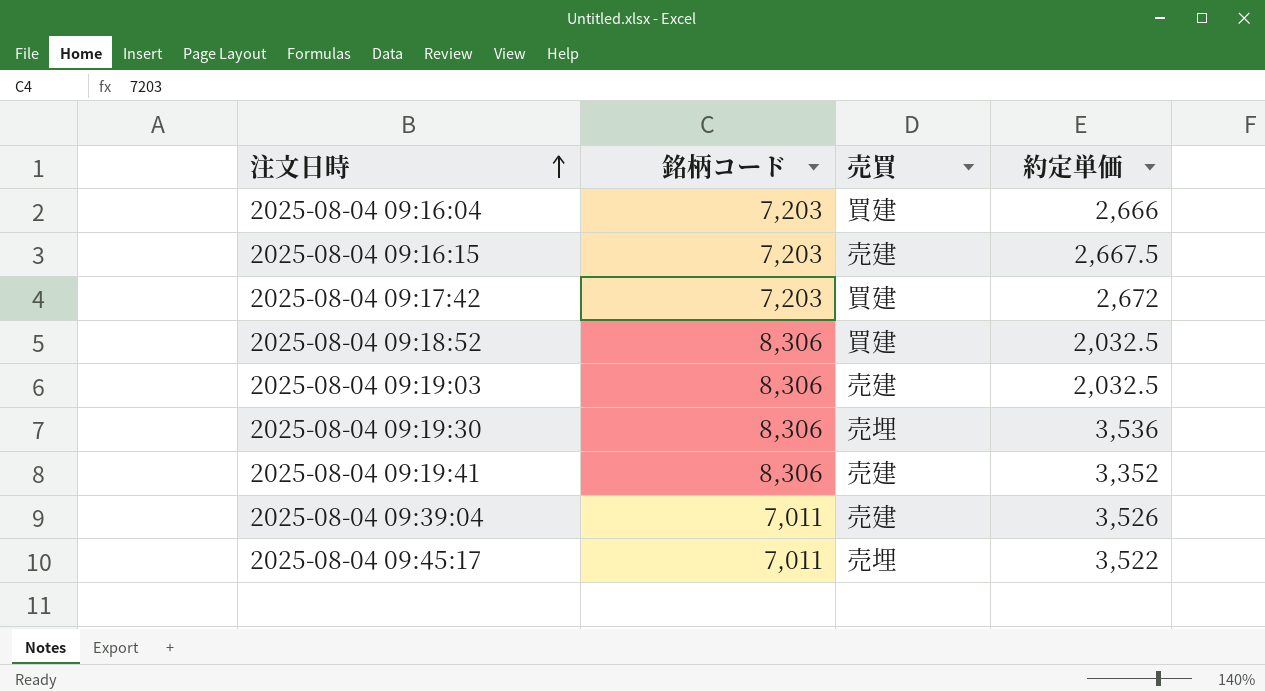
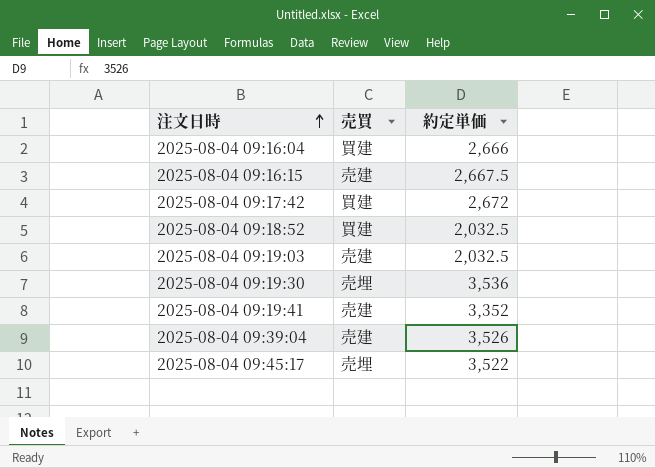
column 銘柄コード | position: 2 -> none

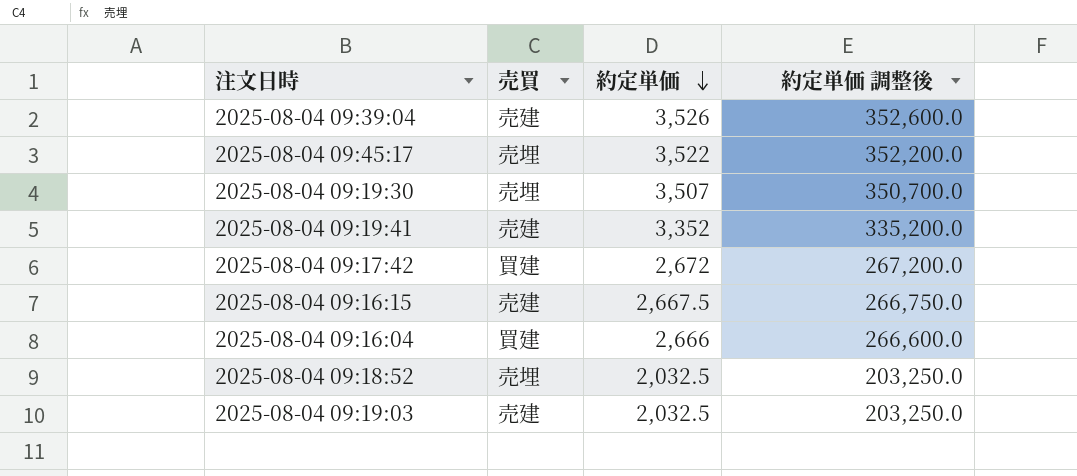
row order: 注文日時 ascending -> 約定単価 descending
column 約定単価 調整後 | formula: none -> [約定単価] * 100
2025-08-04 09:19:30 | 約定単価: 3,536 -> 3,507
2025-08-04 09:18:52 | 売買: 買建 -> 売埋

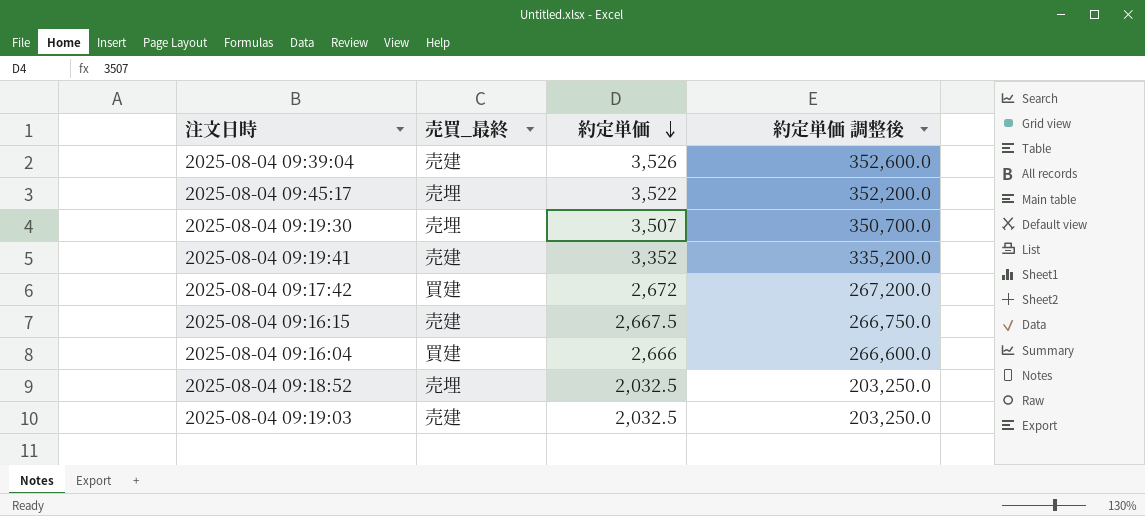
column name: 売買 -> 売買_最終

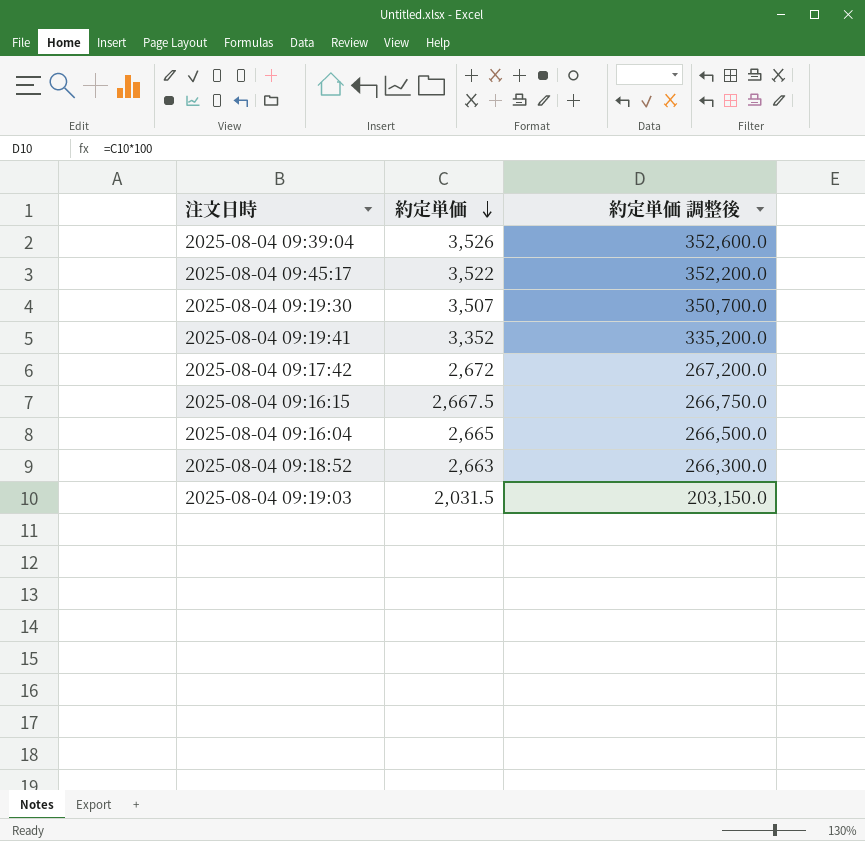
column 売買_最終 | position: 2 -> none
2025-08-04 09:16:04 | 約定単価: 2,666 -> 2,665
2025-08-04 09:16:04 | 約定単価 調整後: 266,600.0 -> 266,500.0
2025-08-04 09:18:52 | 約定単価: 2,032.5 -> 2,663
2025-08-04 09:18:52 | 約定単価 調整後: 203,250.0 -> 266,300.0
2025-08-04 09:19:03 | 約定単価: 2,032.5 -> 2,031.5
2025-08-04 09:19:03 | 約定単価 調整後: 203,250.0 -> 203,150.0

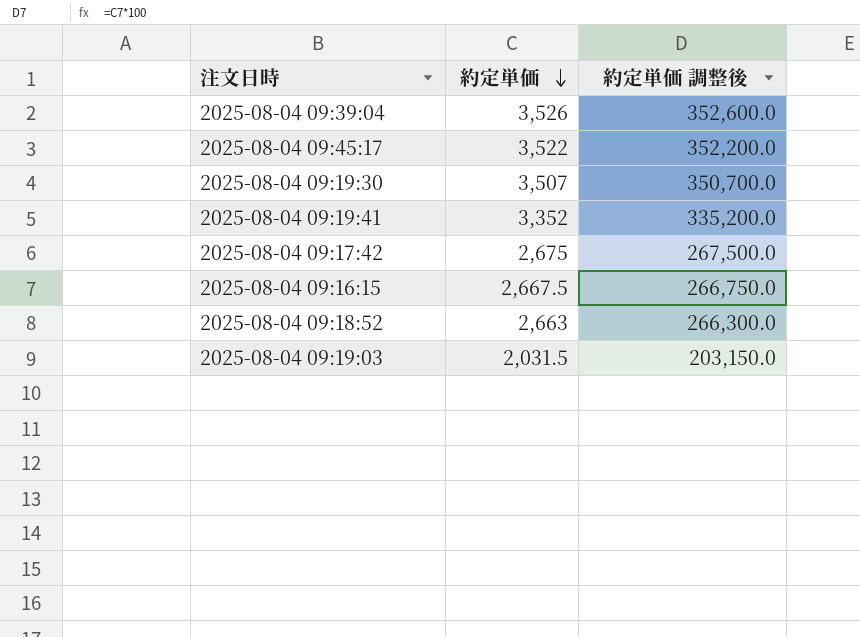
row 2025-08-04 09:16:04: 2,665 | 266,500.0 -> none
2025-08-04 09:17:42 | 約定単価: 2,672 -> 2,675
2025-08-04 09:17:42 | 約定単価 調整後: 267,200.0 -> 267,500.0

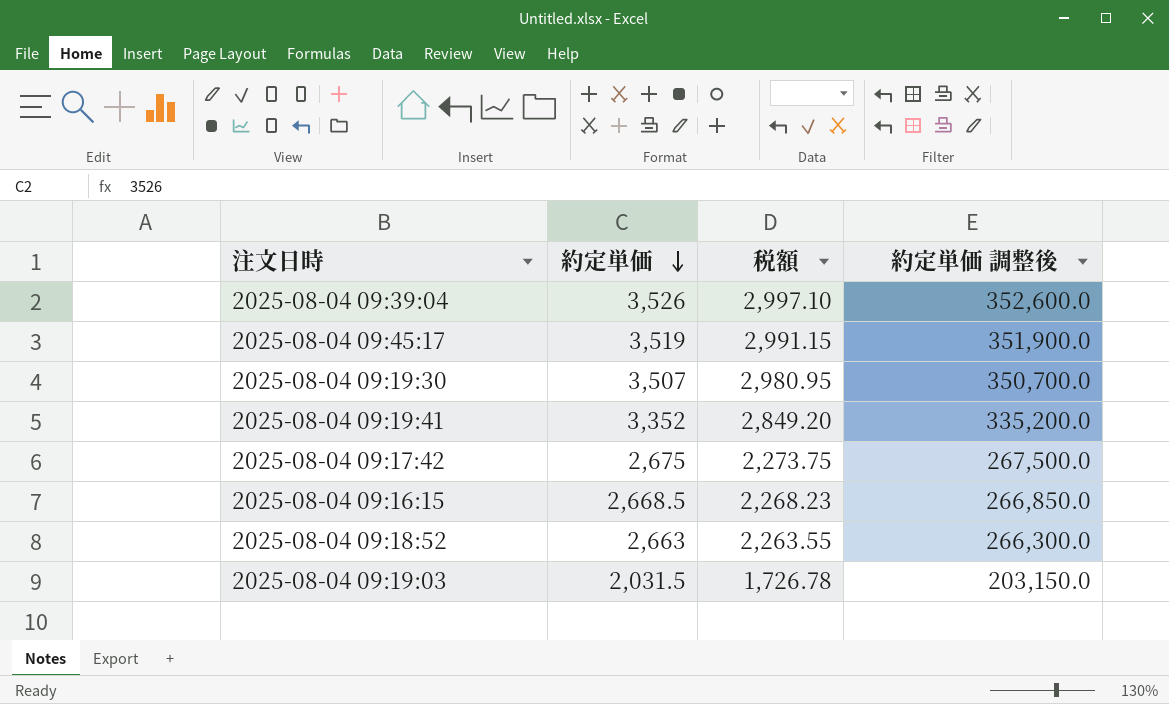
column 税額 | formula: none -> [約定単価] * 0.85
2025-08-04 09:45:17 | 約定単価: 3,522 -> 3,519
2025-08-04 09:45:17 | 約定単価 調整後: 352,200.0 -> 351,900.0
2025-08-04 09:16:15 | 約定単価: 2,667.5 -> 2,668.5
2025-08-04 09:16:15 | 約定単価 調整後: 266,750.0 -> 266,850.0

